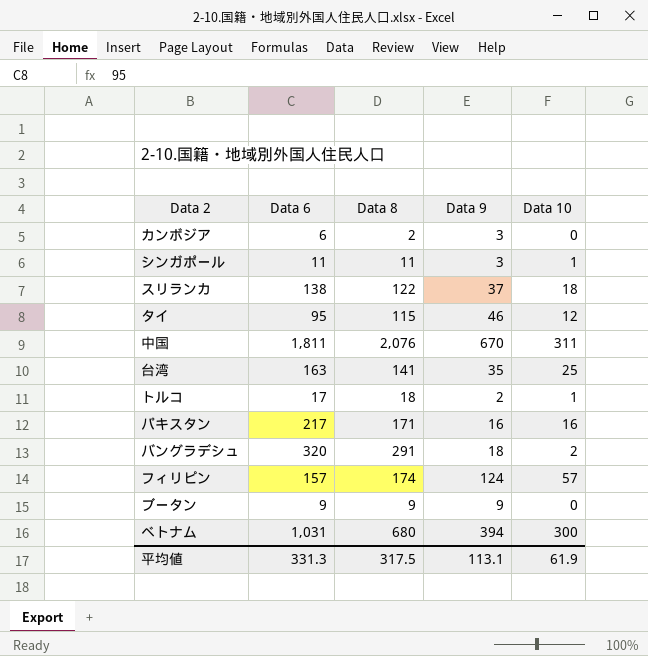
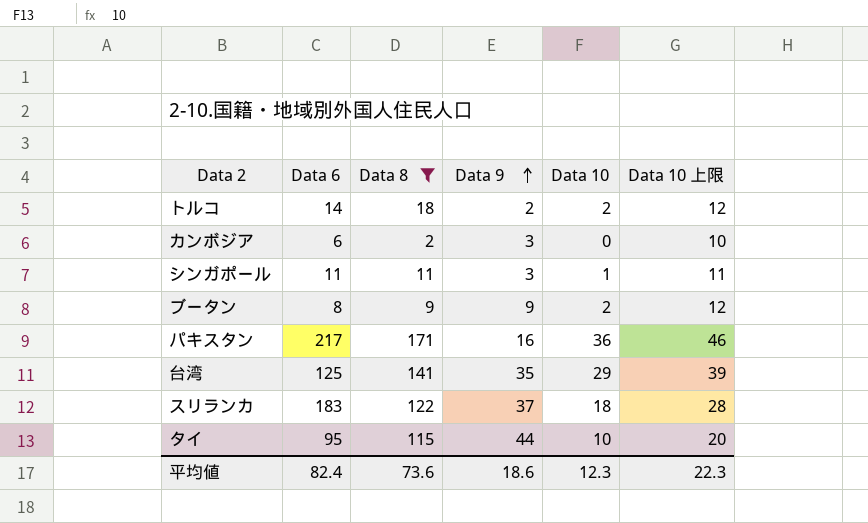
filter: none -> Data 8 <= 171
row order: none -> Data 9 ascending
column Data 10 上限 | formula: none -> [Data 10] + 10
トルコ | Data 6: 17 -> 14
トルコ | Data 10: 1 -> 2
ブータン | Data 6: 9 -> 8
ブータン | Data 10: 0 -> 2
パキスタン | Data 10: 16 -> 36
台湾 | Data 6: 163 -> 125
台湾 | Data 10: 25 -> 29
スリランカ | Data 6: 138 -> 183
タイ | Data 9: 46 -> 44
タイ | Data 10: 12 -> 10
平均値 | Data 6: 331.3 -> 82.4
平均値 | Data 8: 317.5 -> 73.6
平均値 | Data 9: 113.1 -> 18.6
平均値 | Data 10: 61.9 -> 12.3

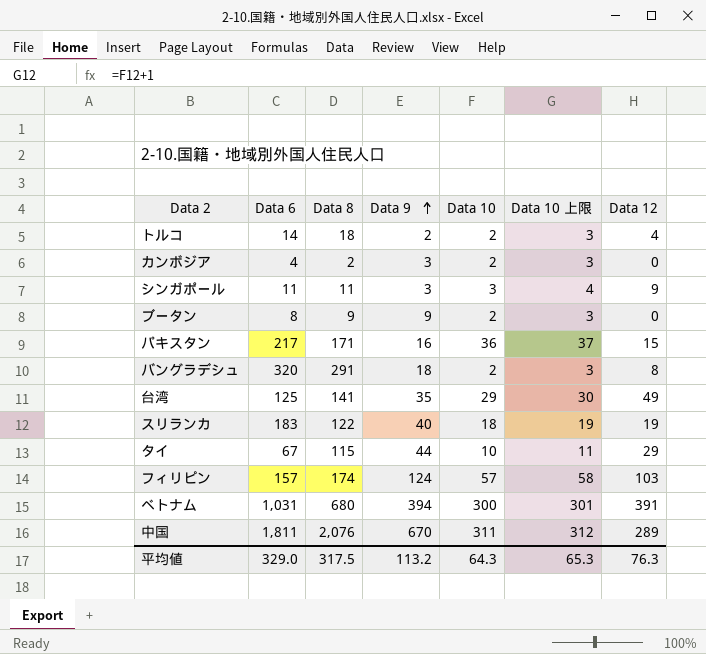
filter: Data 8 <= 171 -> none
column Data 10 上限 | formula: [Data 10] + 10 -> [Data 10] + 1
column Data 12 | position: none -> 7
カンボジア | Data 6: 6 -> 4
カンボジア | Data 10: 0 -> 2
シンガポール | Data 10: 1 -> 3
スリランカ | Data 9: 37 -> 40
タイ | Data 6: 95 -> 67
平均値 | Data 6: 82.4 -> 329.0
平均値 | Data 8: 73.6 -> 317.5
平均値 | Data 9: 18.6 -> 113.2
平均値 | Data 10: 12.3 -> 64.3
平均値 | Data 10 上限: 22.3 -> 65.3

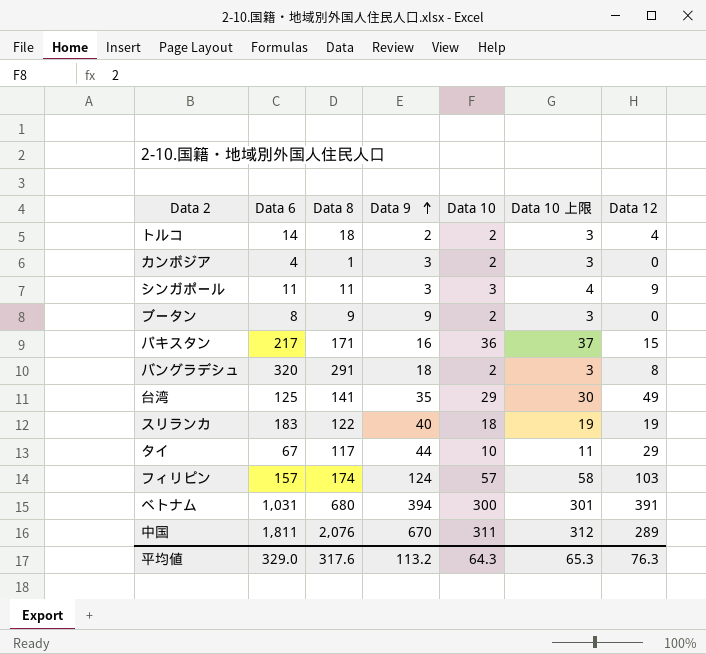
カンボジア | Data 8: 2 -> 1
タイ | Data 8: 115 -> 117
平均値 | Data 8: 317.5 -> 317.6

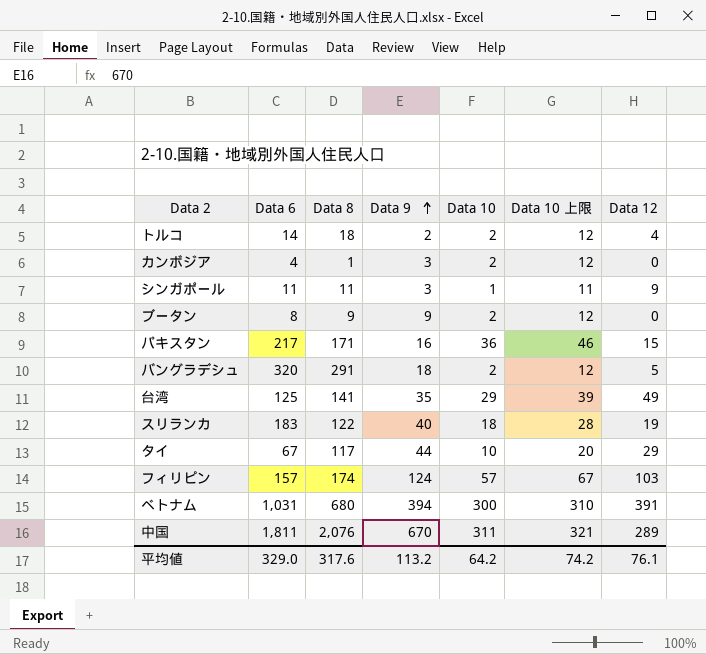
column Data 10 上限 | formula: [Data 10] + 1 -> [Data 10] + 10
シンガポール | Data 10: 3 -> 1
バングラデシュ | Data 12: 8 -> 5
平均値 | Data 10: 64.3 -> 64.2
平均値 | Data 10 上限: 65.3 -> 74.2
平均値 | Data 12: 76.3 -> 76.1

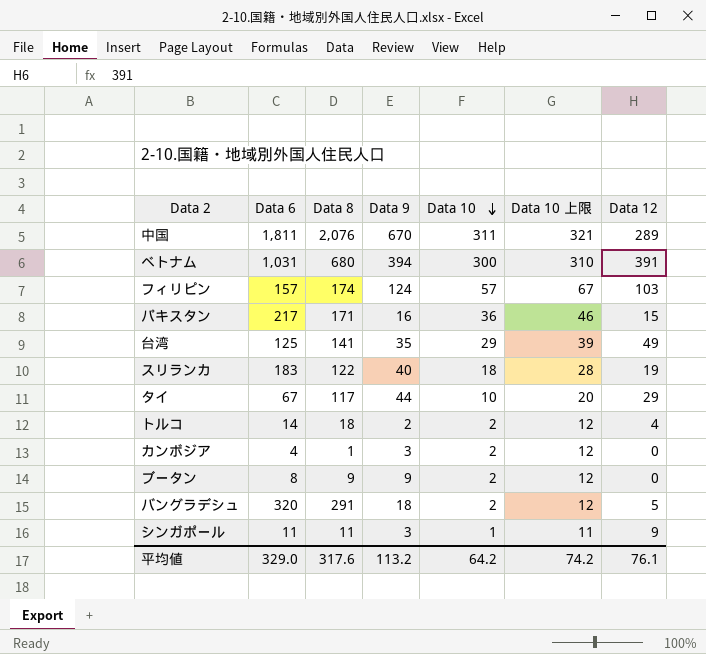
row order: Data 9 ascending -> Data 10 descending

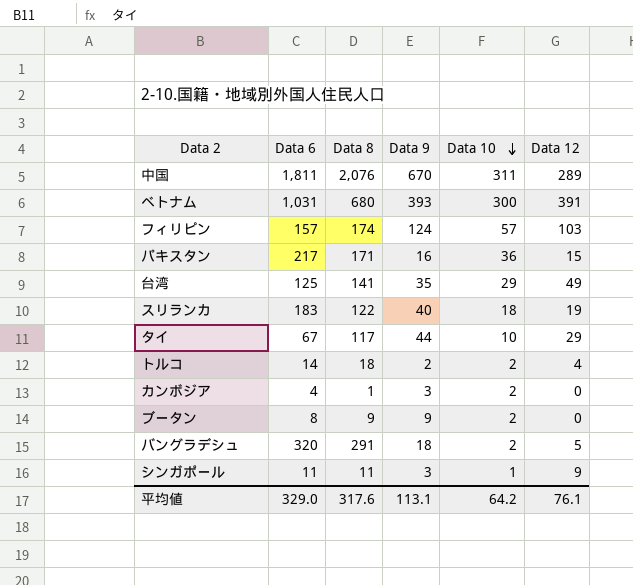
column Data 10 上限 | formula: [Data 10] + 10 -> none
ベトナム | Data 9: 394 -> 393
平均値 | Data 9: 113.2 -> 113.1

